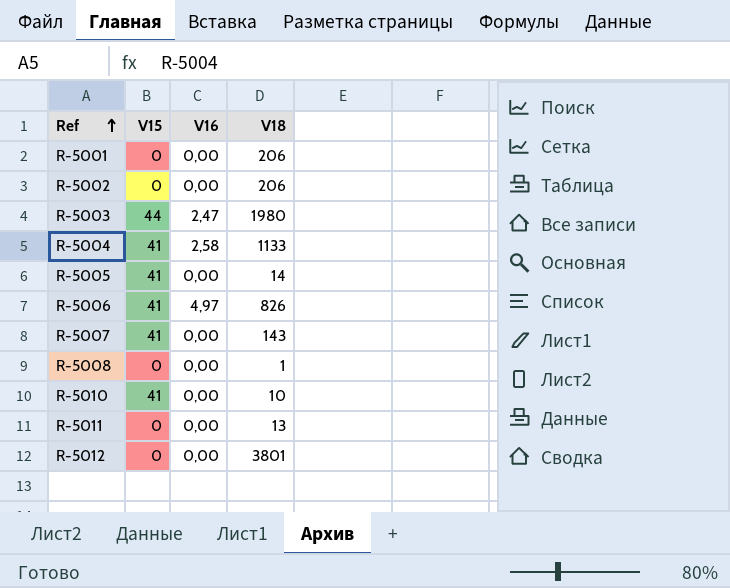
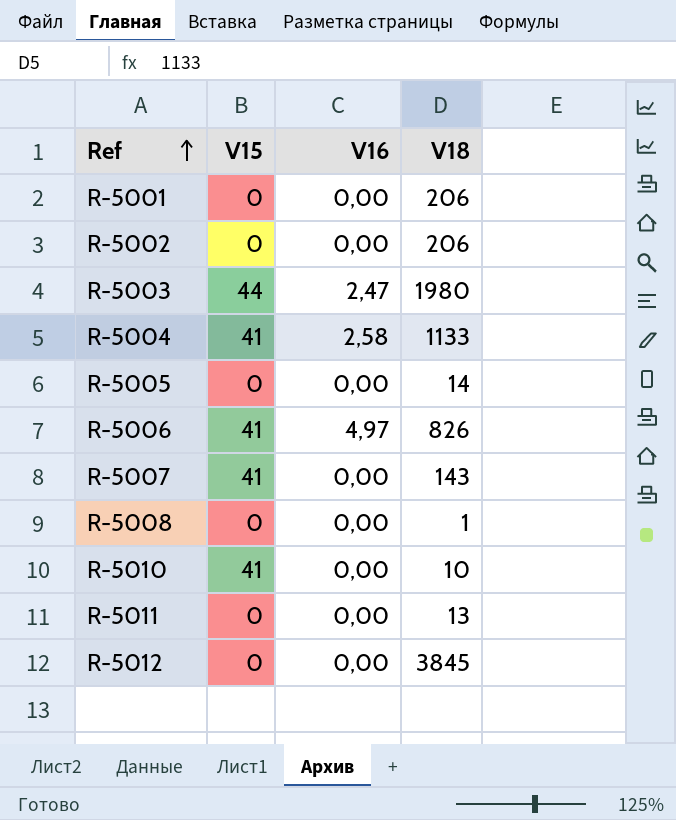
R-5005 | V15: 41 -> 0
R-5012 | V18: 3801 -> 3845

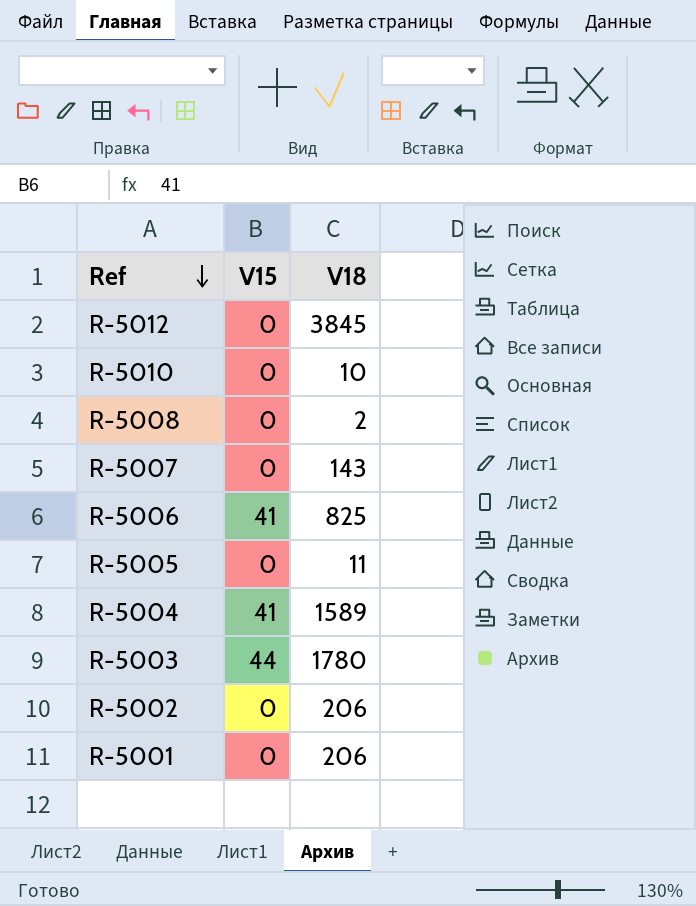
row order: Ref ascending -> Ref descending
column V16 | position: 3 -> none
row R-5011: 0 | 0,00 | 13 -> none
R-5010 | V15: 41 -> 0
R-5008 | V18: 1 -> 2
R-5007 | V15: 41 -> 0
R-5006 | V18: 826 -> 825
R-5005 | V18: 14 -> 11
R-5004 | V18: 1133 -> 1589
R-5003 | V18: 1980 -> 1780

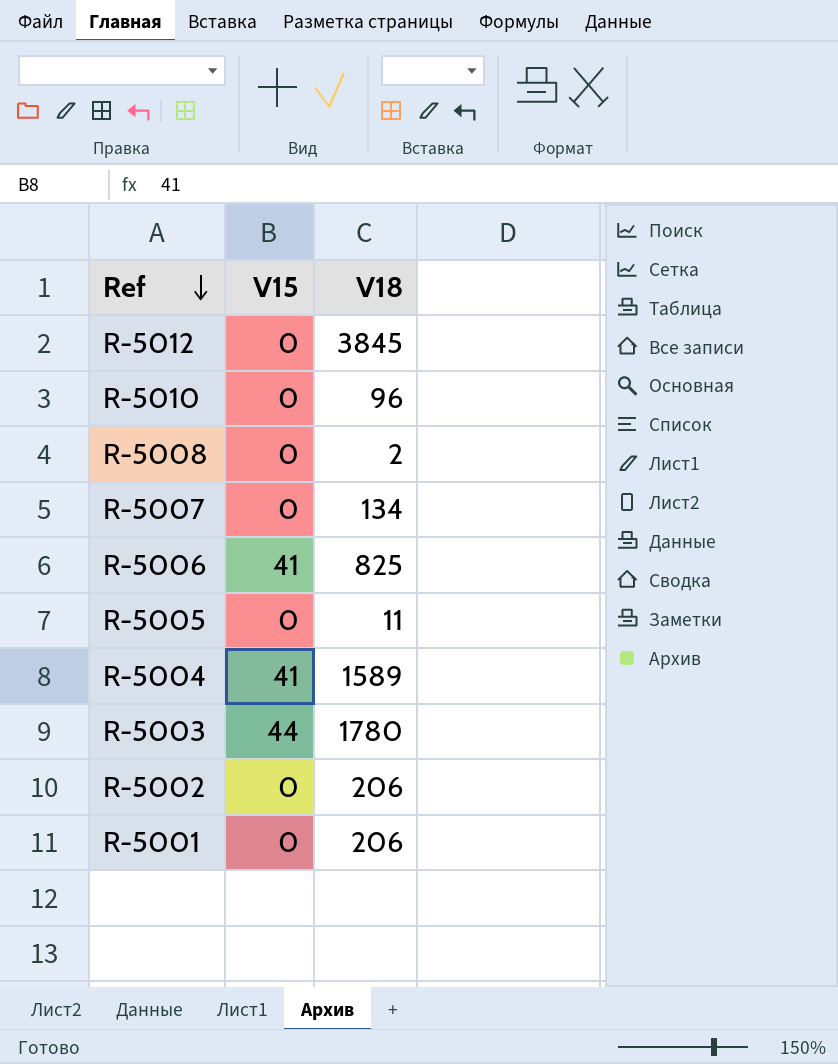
R-5010 | V18: 10 -> 96
R-5007 | V18: 143 -> 134

